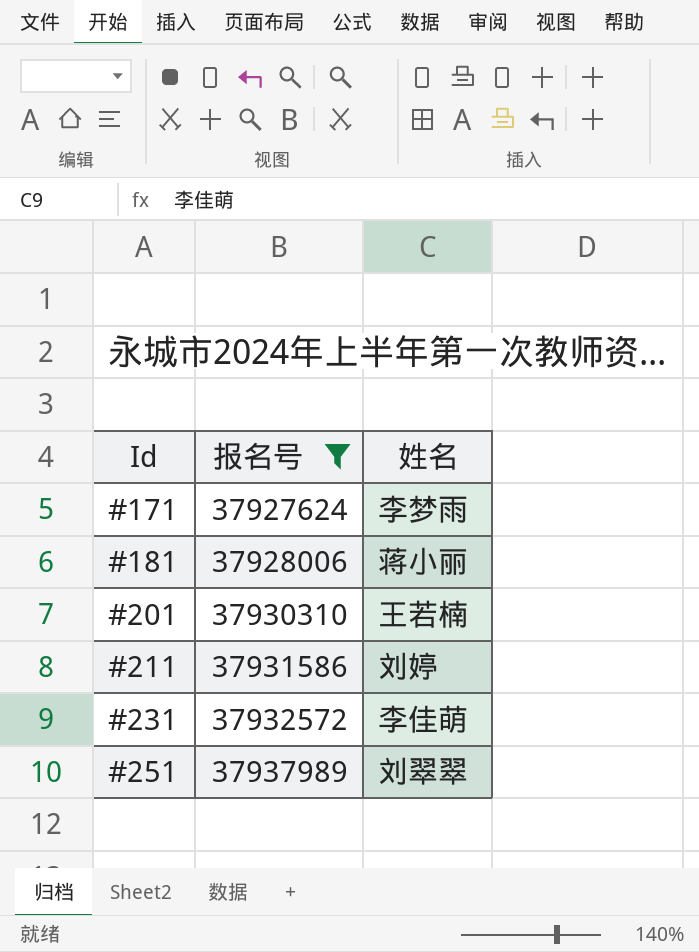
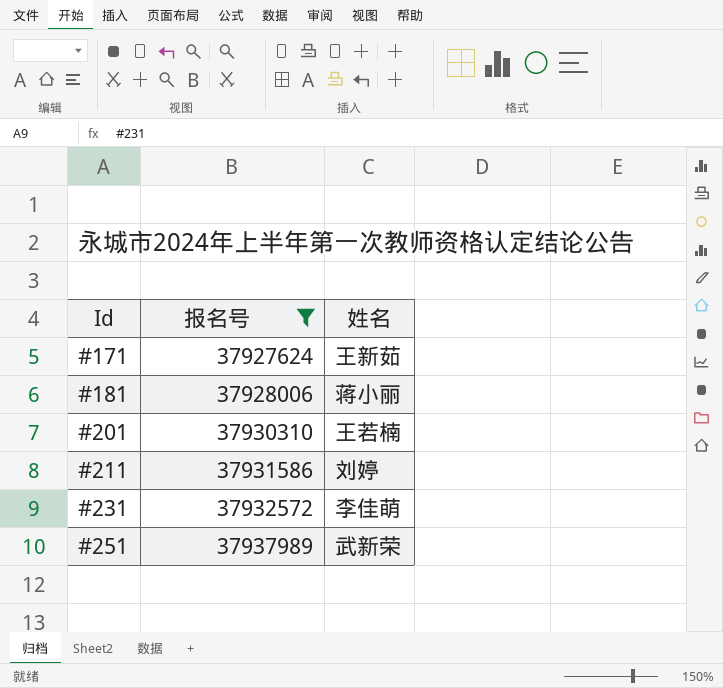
#171 | 姓名: 李梦雨 -> 王新茹
#251 | 姓名: 刘翠翠 -> 武新荣

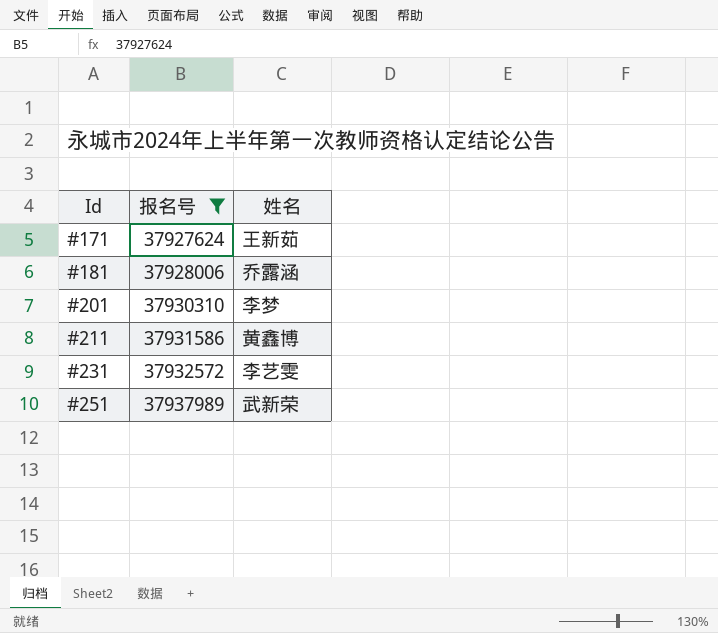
#181 | 姓名: 蒋小丽 -> 乔露涵
#201 | 姓名: 王若楠 -> 李梦
#211 | 姓名: 刘婷 -> 黄鑫博
#231 | 姓名: 李佳萌 -> 李艺雯

